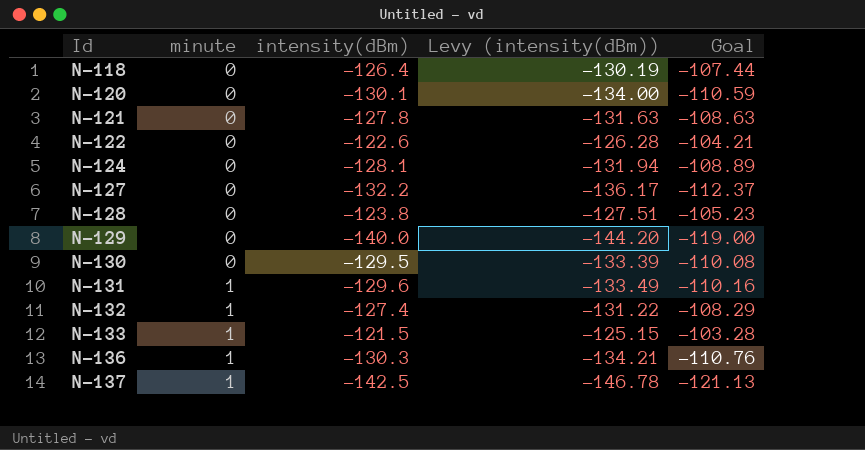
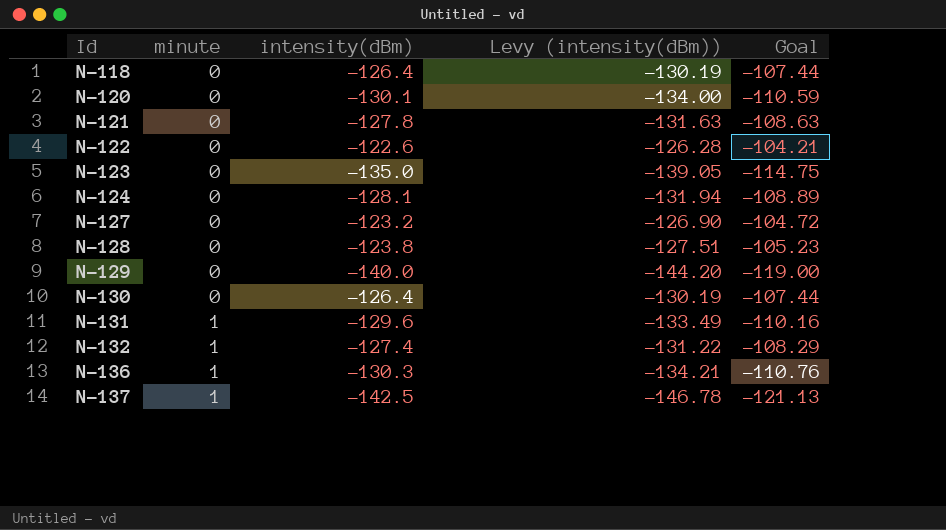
row N-133: 1 | -121.5 | -125.15 | -103.28 -> none
row N-123: none -> 0 | -135.0 | -139.05 | -114.75
N-127 | intensity(dBm): -132.2 -> -123.2
N-127 | Levy (intensity(dBm)): -136.17 -> -126.90
N-127 | Goal: -112.37 -> -104.72
N-130 | intensity(dBm): -129.5 -> -126.4
N-130 | Levy (intensity(dBm)): -133.39 -> -130.19
N-130 | Goal: -110.08 -> -107.44

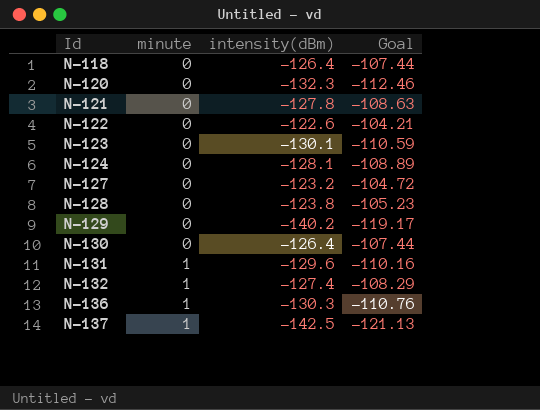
column Levy (intensity(dBm)) | formula: [intensity(dBm)] * 1.03 -> none
N-120 | intensity(dBm): -130.1 -> -132.3
N-120 | Goal: -110.59 -> -112.46
N-123 | intensity(dBm): -135.0 -> -130.1
N-123 | Goal: -114.75 -> -110.59
N-129 | intensity(dBm): -140.0 -> -140.2
N-129 | Goal: -119.00 -> -119.17

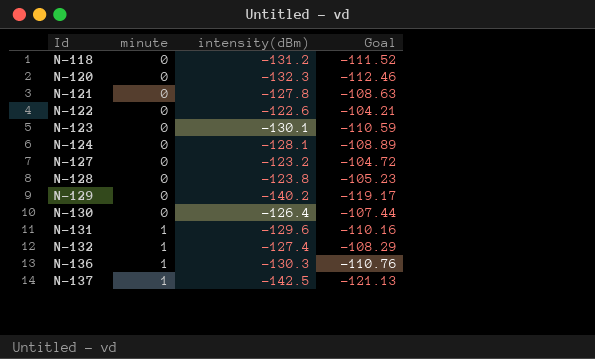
N-118 | intensity(dBm): -126.4 -> -131.2
N-118 | Goal: -107.44 -> -111.52

